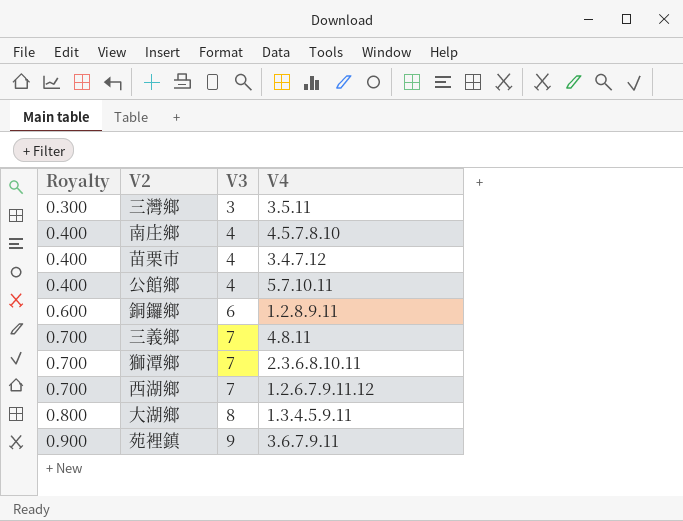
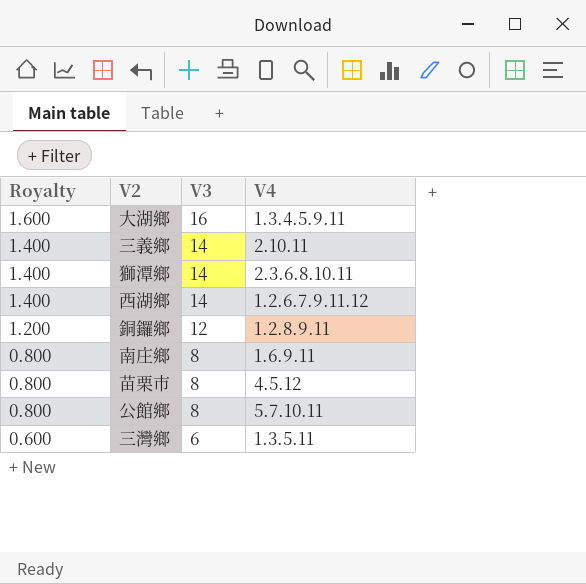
row order: Royalty ascending -> Royalty descending
row 苑裡鎮: 0.900 | 9 | 3.6.7.9.11 -> none
大湖鄉 | Royalty: 0.800 -> 1.600
大湖鄉 | V3: 8 -> 16
三義鄉 | Royalty: 0.700 -> 1.400
三義鄉 | V3: 7 -> 14
三義鄉 | V4: 4.8.11 -> 2.10.11
獅潭鄉 | Royalty: 0.700 -> 1.400
獅潭鄉 | V3: 7 -> 14
西湖鄉 | Royalty: 0.700 -> 1.400
西湖鄉 | V3: 7 -> 14
銅鑼鄉 | Royalty: 0.600 -> 1.200
銅鑼鄉 | V3: 6 -> 12
南庄鄉 | Royalty: 0.400 -> 0.800
南庄鄉 | V3: 4 -> 8
南庄鄉 | V4: 4.5.7.8.10 -> 1.6.9.11
苗栗市 | Royalty: 0.400 -> 0.800
苗栗市 | V3: 4 -> 8
苗栗市 | V4: 3.4.7.12 -> 4.5.12
公館鄉 | Royalty: 0.400 -> 0.800
公館鄉 | V3: 4 -> 8
三灣鄉 | Royalty: 0.300 -> 0.600
三灣鄉 | V3: 3 -> 6
三灣鄉 | V4: 3.5.11 -> 1.3.5.11

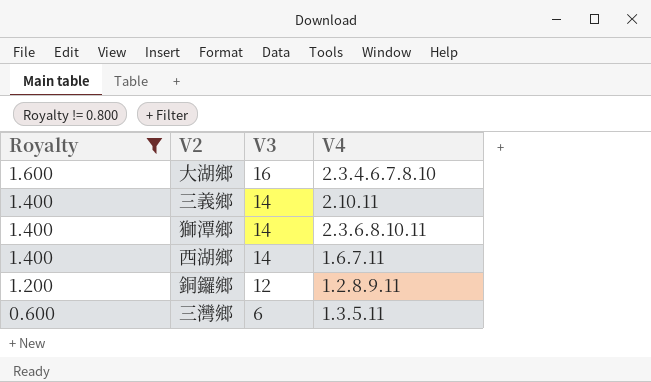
filter: none -> Royalty != 0.800
大湖鄉 | V4: 1.3.4.5.9.11 -> 2.3.4.6.7.8.10
西湖鄉 | V4: 1.2.6.7.9.11.12 -> 1.6.7.11

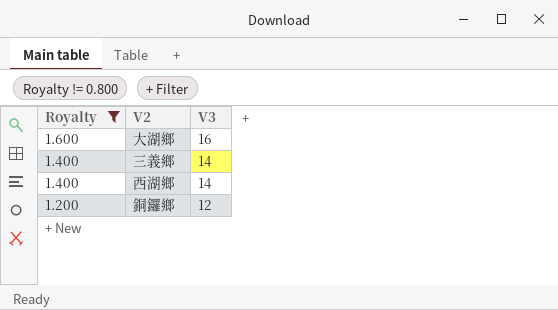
column V4 | position: 4 -> none
row 獅潭鄉: 1.400 | 14 | 2.3.6.8.10.11 -> none
row 三灣鄉: 0.600 | 6 | 1.3.5.11 -> none

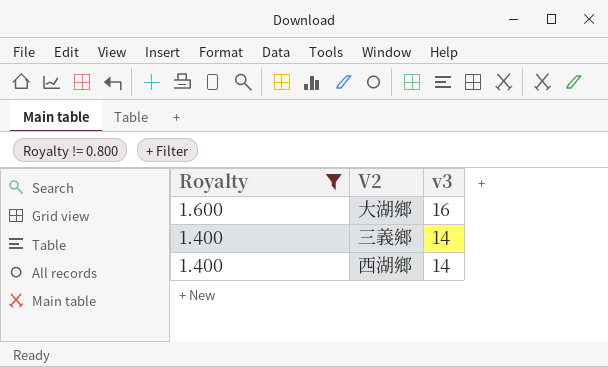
column name: V3 -> v3
row 銅鑼鄉: 1.200 | 12 -> none

